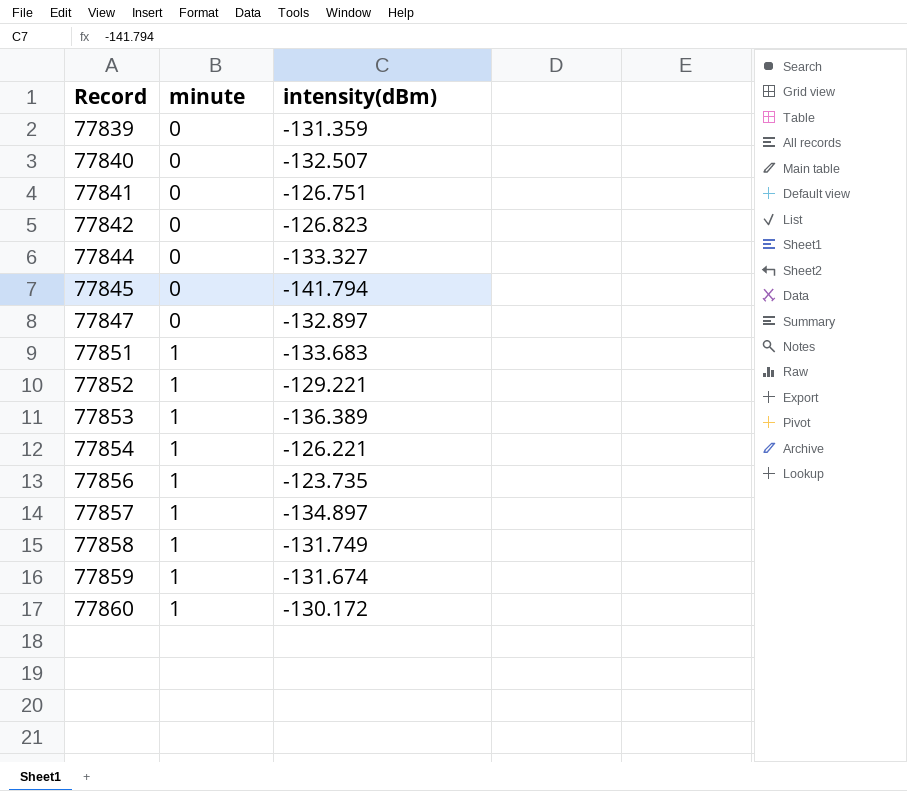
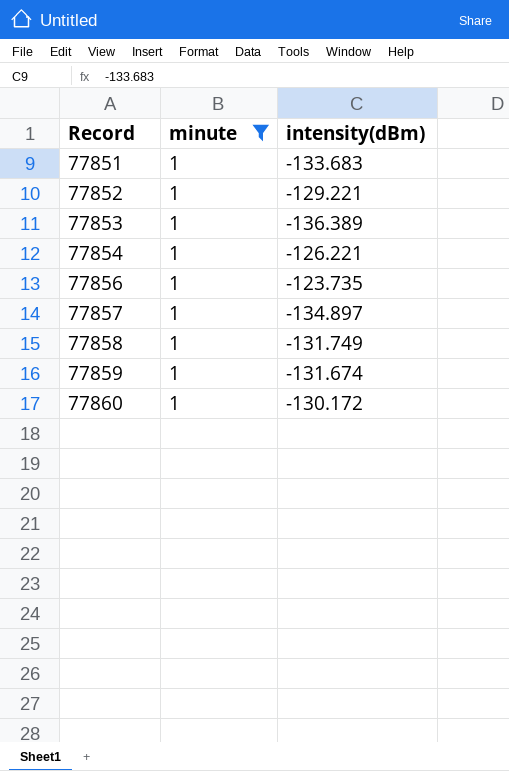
filter: none -> minute = 1

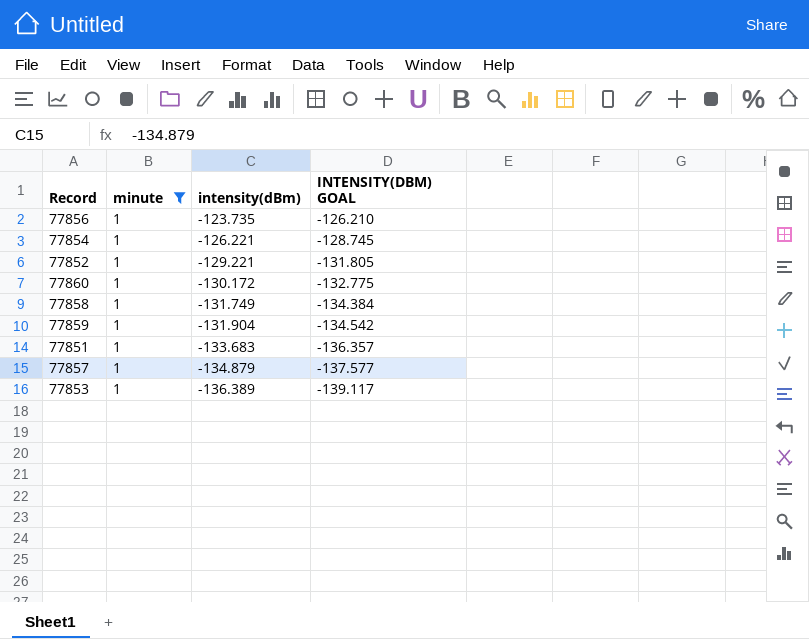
row order: Record ascending -> intensity(dBm) descending
column INTENSITY(DBM) GOAL | formula: none -> [intensity(dBm)] * 1.02
77859 | intensity(dBm): -131.674 -> -131.904
77857 | intensity(dBm): -134.897 -> -134.879

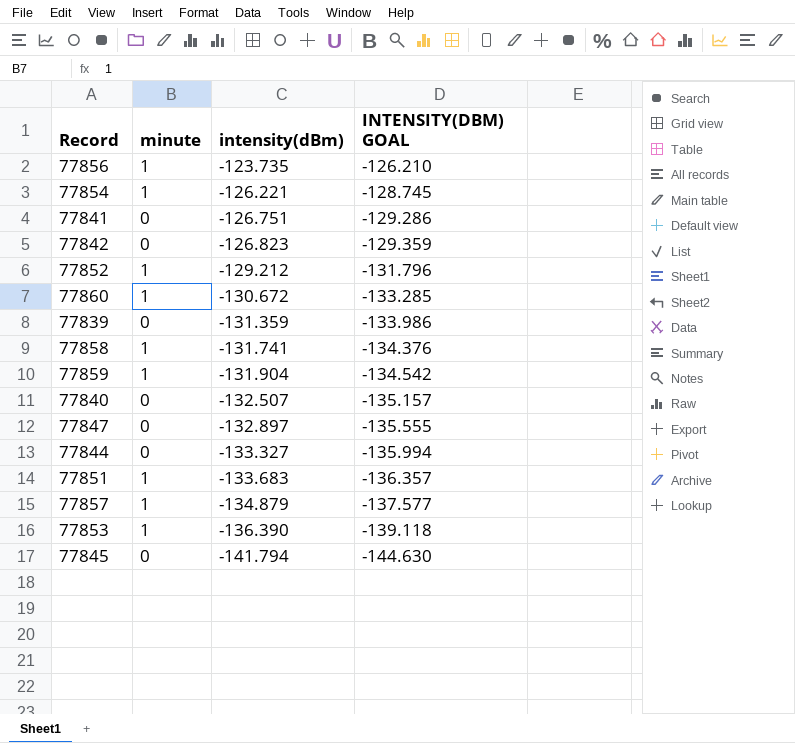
filter: minute = 1 -> none
77852 | intensity(dBm): -129.221 -> -129.212
77852 | INTENSITY(DBM) GOAL: -131.805 -> -131.796
77860 | intensity(dBm): -130.172 -> -130.672
77860 | INTENSITY(DBM) GOAL: -132.775 -> -133.285
77858 | intensity(dBm): -131.749 -> -131.741
77858 | INTENSITY(DBM) GOAL: -134.384 -> -134.376
77853 | intensity(dBm): -136.389 -> -136.390
77853 | INTENSITY(DBM) GOAL: -139.117 -> -139.118

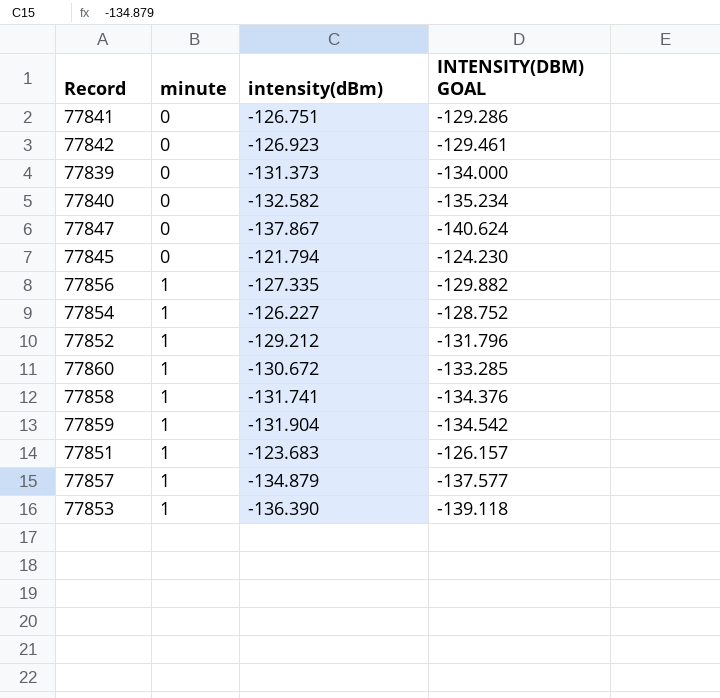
row order: intensity(dBm) descending -> minute ascending
row 77844: 0 | -133.327 | -135.994 -> none
77842 | intensity(dBm): -126.823 -> -126.923
77842 | INTENSITY(DBM) GOAL: -129.359 -> -129.461
77839 | intensity(dBm): -131.359 -> -131.373
77839 | INTENSITY(DBM) GOAL: -133.986 -> -134.000
77840 | intensity(dBm): -132.507 -> -132.582
77840 | INTENSITY(DBM) GOAL: -135.157 -> -135.234
77847 | intensity(dBm): -132.897 -> -137.867
77847 | INTENSITY(DBM) GOAL: -135.555 -> -140.624
77845 | intensity(dBm): -141.794 -> -121.794
77845 | INTENSITY(DBM) GOAL: -144.630 -> -124.230
77856 | intensity(dBm): -123.735 -> -127.335
77856 | INTENSITY(DBM) GOAL: -126.210 -> -129.882
77854 | intensity(dBm): -126.221 -> -126.227
77854 | INTENSITY(DBM) GOAL: -128.745 -> -128.752
77851 | intensity(dBm): -133.683 -> -123.683
77851 | INTENSITY(DBM) GOAL: -136.357 -> -126.157

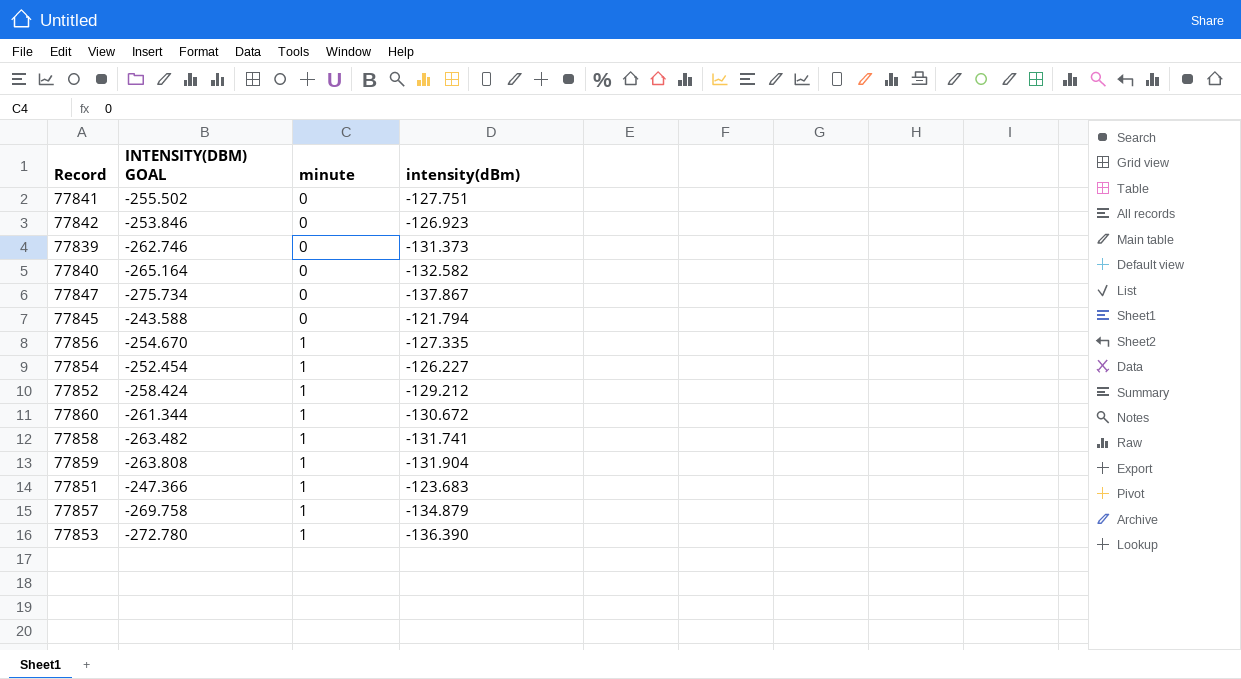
column INTENSITY(DBM) GOAL | formula: [intensity(dBm)] * 1.02 -> [intensity(dBm)] * 2
column INTENSITY(DBM) GOAL | position: 4 -> 2
77841 | intensity(dBm): -126.751 -> -127.751

